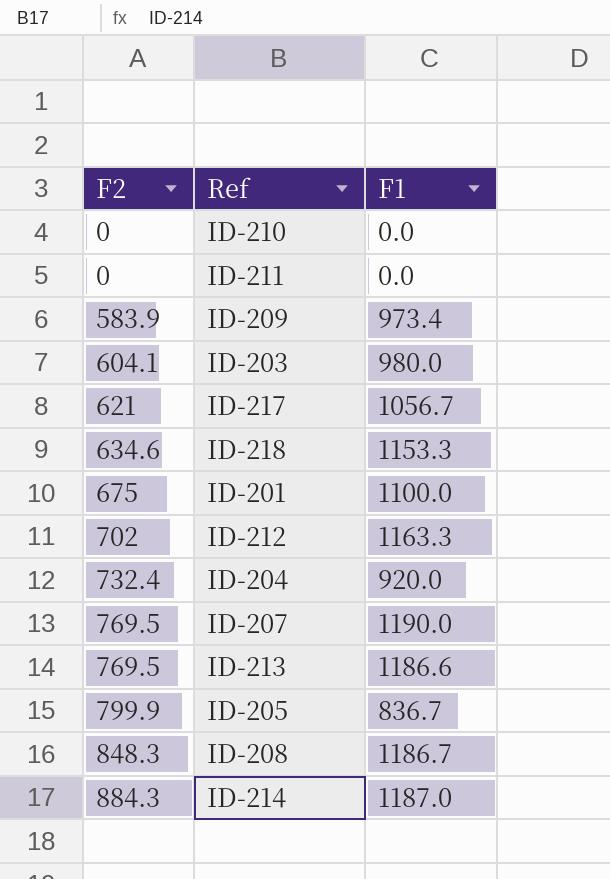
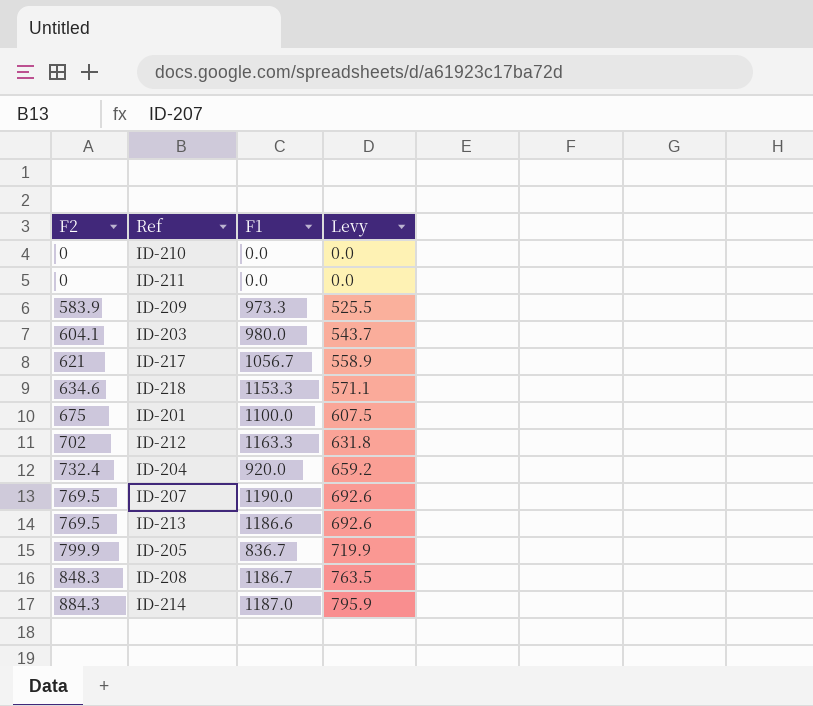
column Levy | formula: none -> [F2] * 0.9
ID-209 | F1: 973.4 -> 973.3

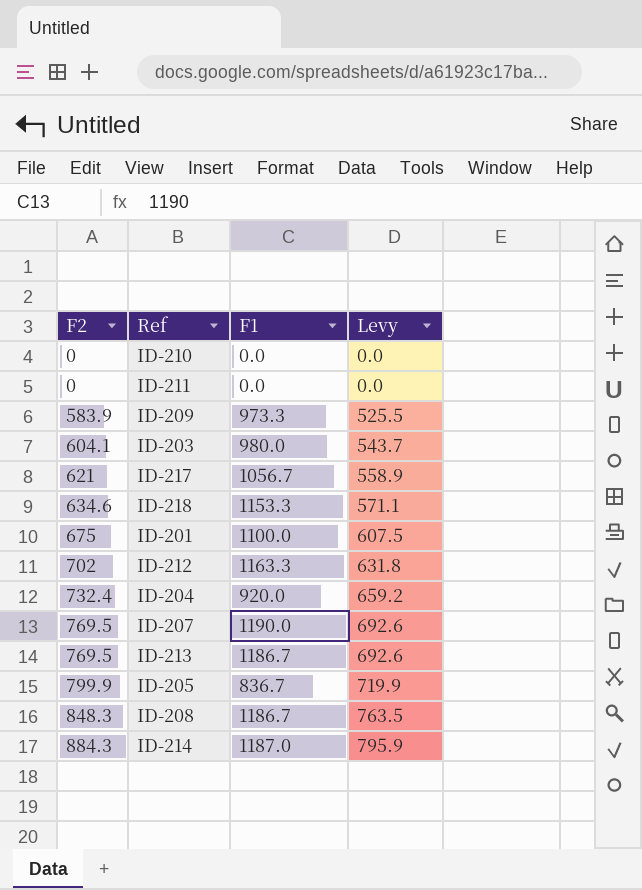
ID-213 | F1: 1186.6 -> 1186.7

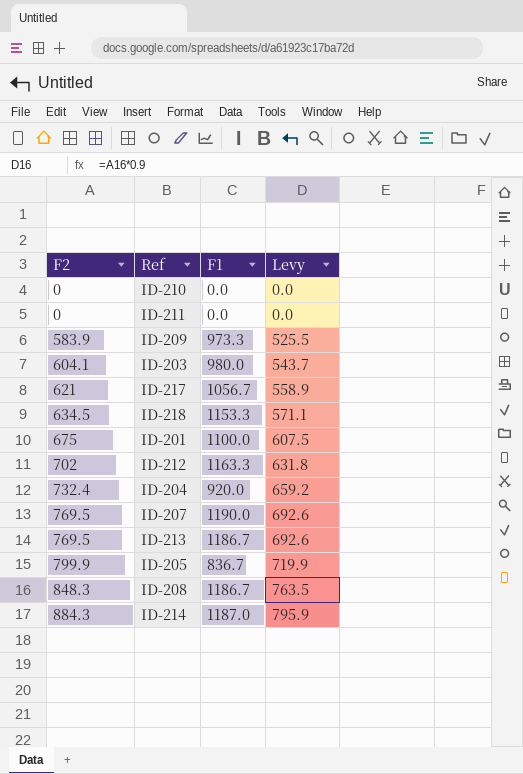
ID-218 | F2: 634.6 -> 634.5

